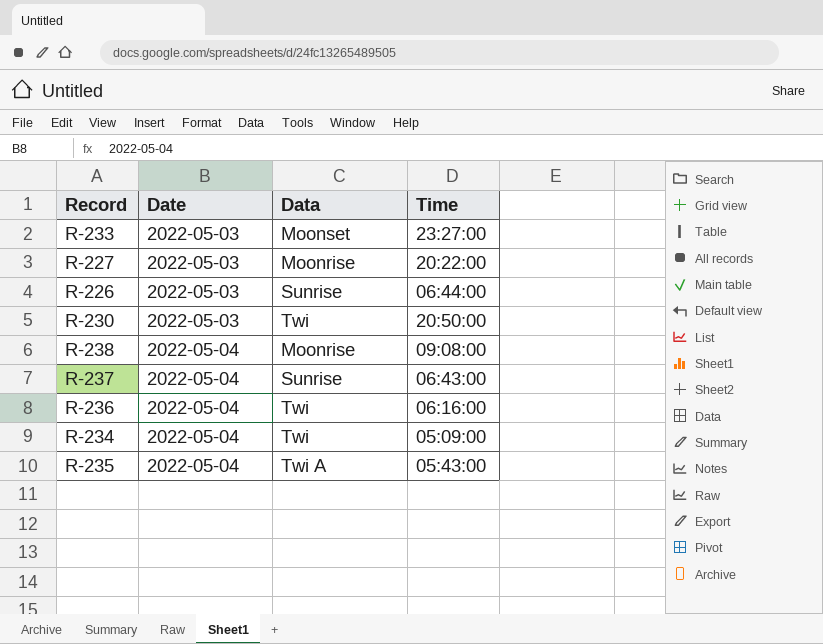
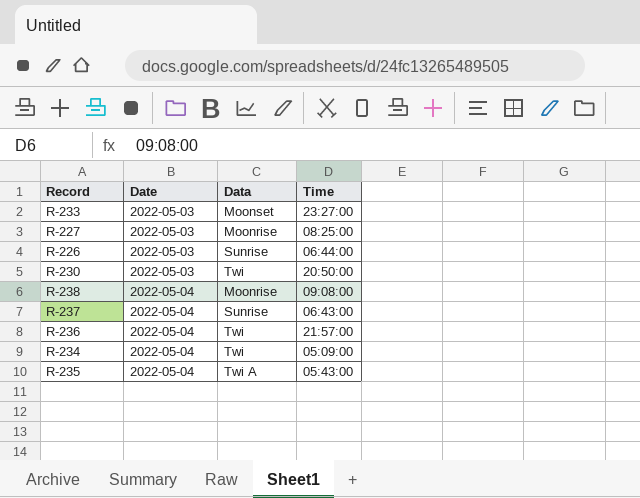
R-227 | Time: 20:22:00 -> 08:25:00
R-236 | Time: 06:16:00 -> 21:57:00

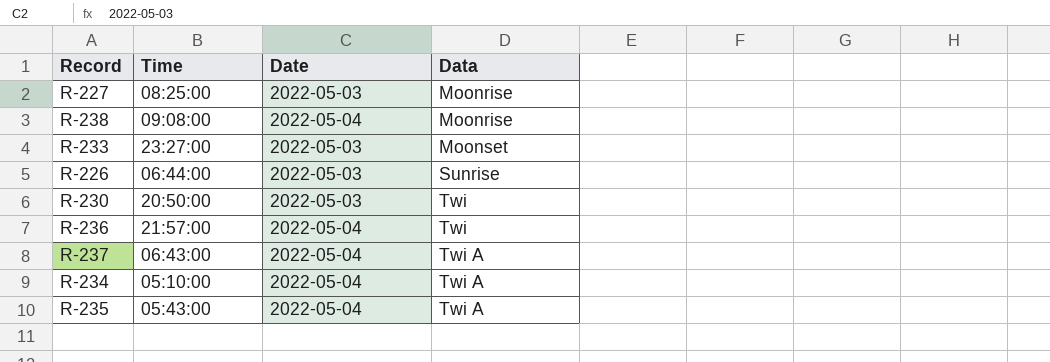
row order: Date ascending -> Data ascending
column Time | position: 4 -> 2
R-237 | Data: Sunrise -> Twi A
R-234 | Time: 05:09:00 -> 05:10:00
R-234 | Data: Twi -> Twi A

